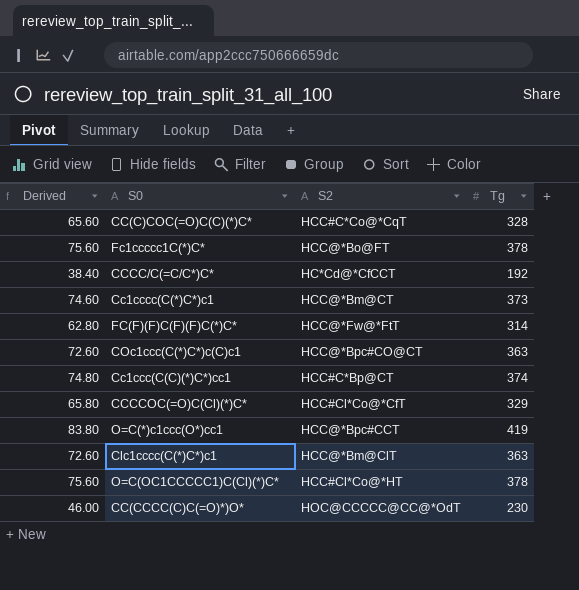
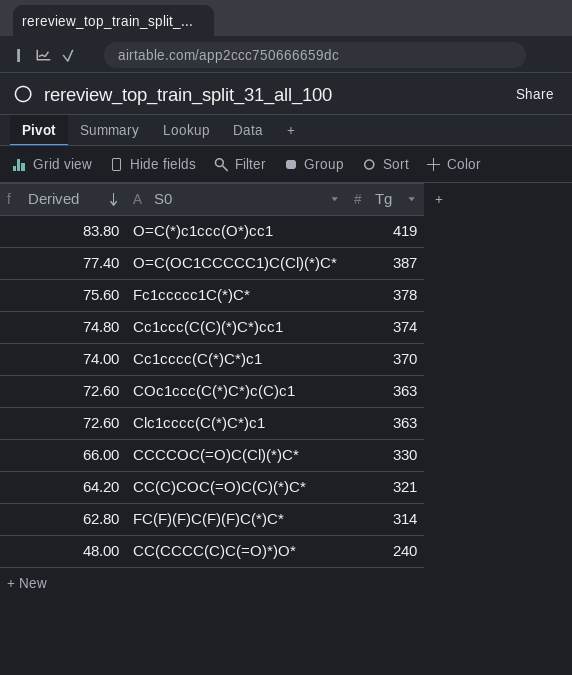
row order: none -> Derived descending
column S2 | position: 3 -> none
row CCCC/C(=C/C*)C*: 38.40 | HC*Cd@*CfCCT | 192 -> none
O=C(OC1CCCCC1)C(Cl)(*)C* | Derived: 75.60 -> 77.40
O=C(OC1CCCCC1)C(Cl)(*)C* | Tg: 378 -> 387
Cc1cccc(C(*)C*)c1 | Derived: 74.60 -> 74.00
Cc1cccc(C(*)C*)c1 | Tg: 373 -> 370
CCCCOC(=O)C(Cl)(*)C* | Derived: 65.80 -> 66.00
CCCCOC(=O)C(Cl)(*)C* | Tg: 329 -> 330
CC(C)COC(=O)C(C)(*)C* | Derived: 65.60 -> 64.20
CC(C)COC(=O)C(C)(*)C* | Tg: 328 -> 321
CC(CCCC(C)C(=O)*)O* | Derived: 46.00 -> 48.00
CC(CCCC(C)C(=O)*)O* | Tg: 230 -> 240

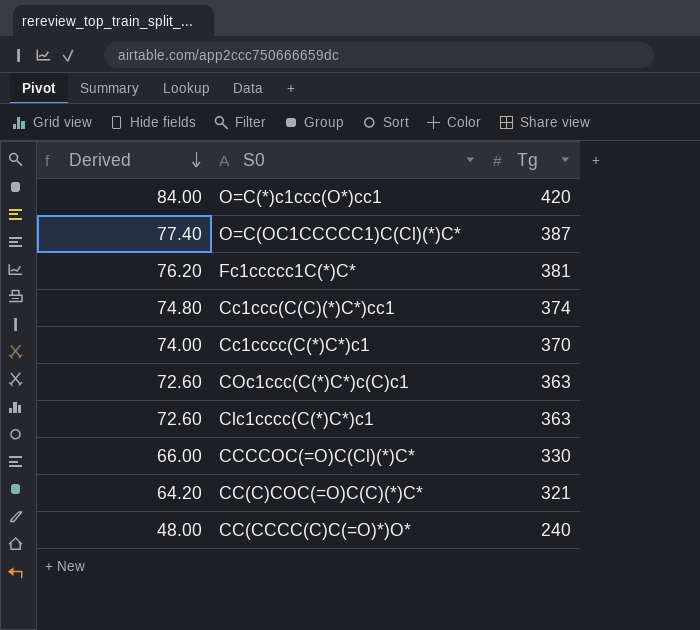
row FC(F)(F)C(F)(F)C(*)C*: 62.80 | 314 -> none
O=C(*)c1ccc(O*)cc1 | Derived: 83.80 -> 84.00
O=C(*)c1ccc(O*)cc1 | Tg: 419 -> 420
Fc1ccccc1C(*)C* | Derived: 75.60 -> 76.20
Fc1ccccc1C(*)C* | Tg: 378 -> 381

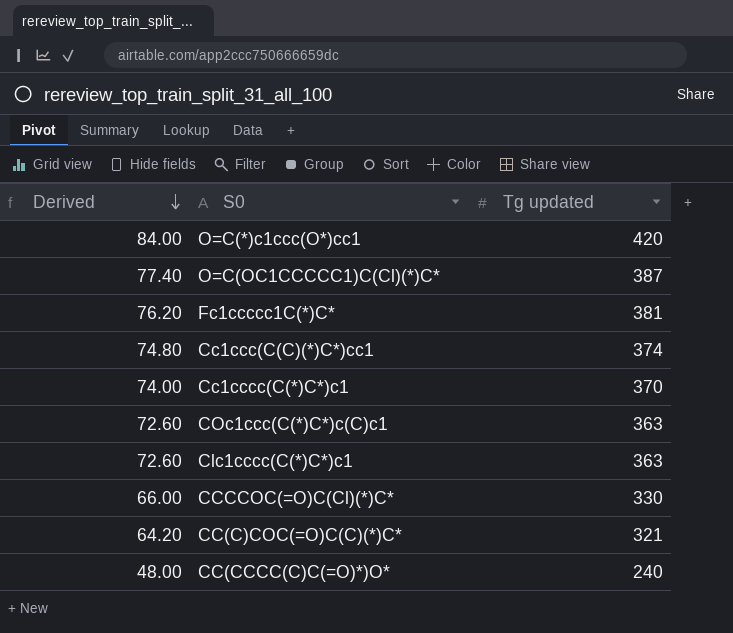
column name: Tg -> Tg updated

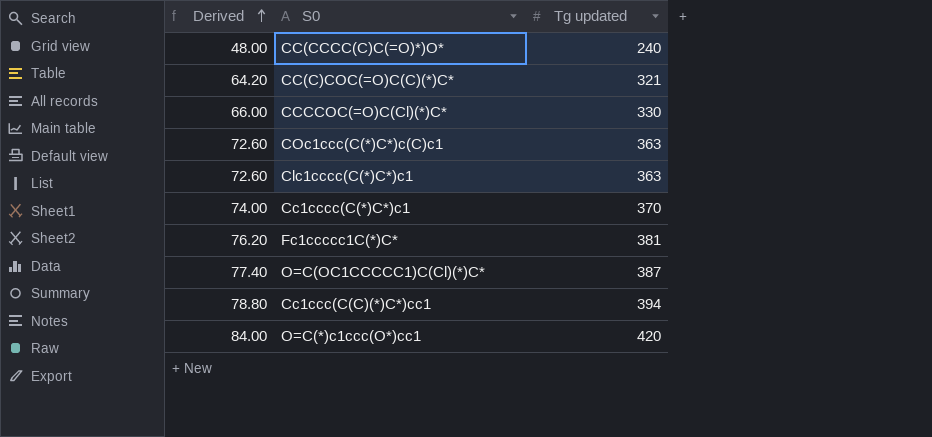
row order: Derived descending -> Derived ascending
Cc1ccc(C(C)(*)C*)cc1 | Derived: 74.80 -> 78.80
Cc1ccc(C(C)(*)C*)cc1 | Tg updated: 374 -> 394

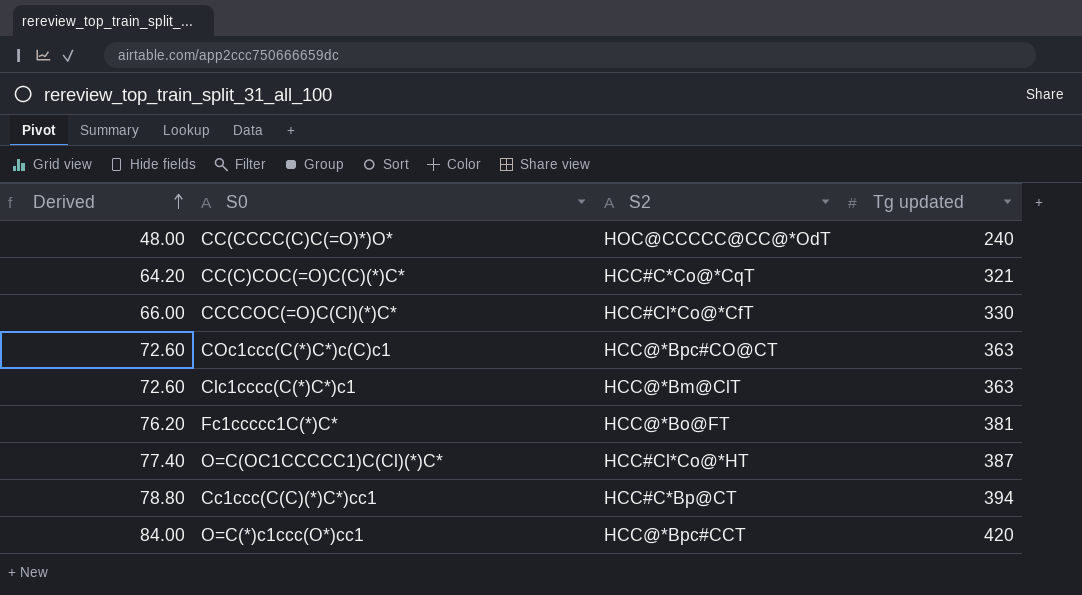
column S2 | position: none -> 3
row Cc1cccc(C(*)C*)c1: 74.00 | 370 -> none

